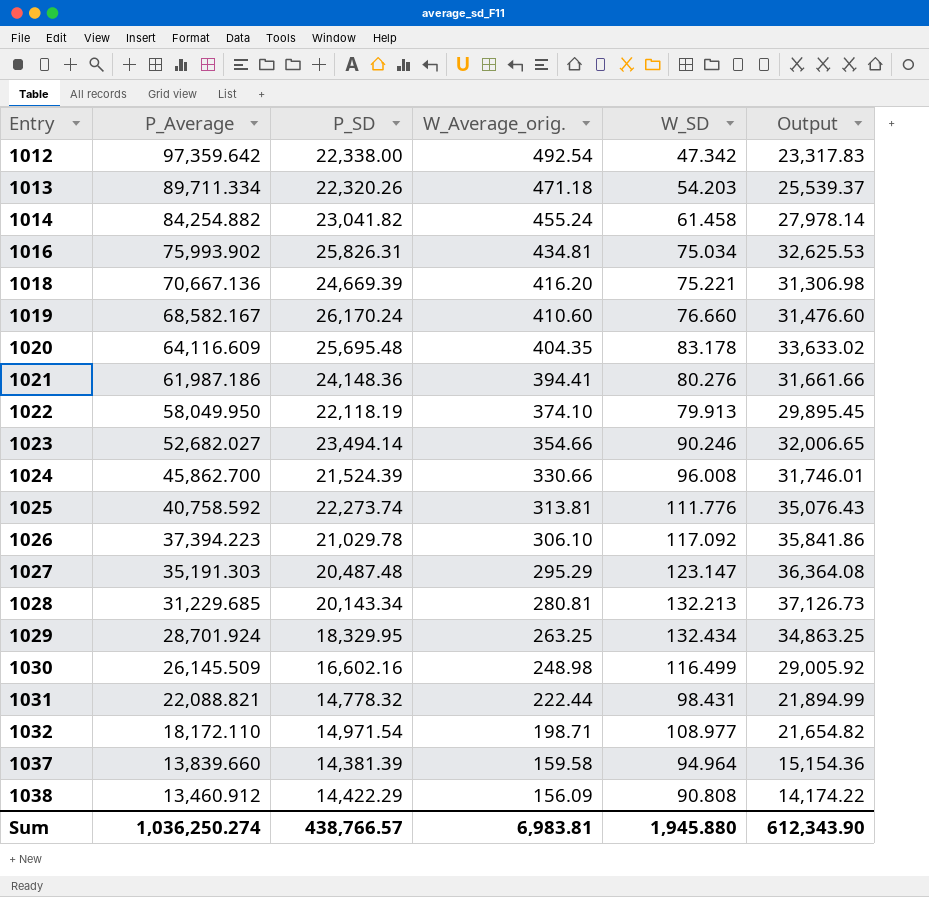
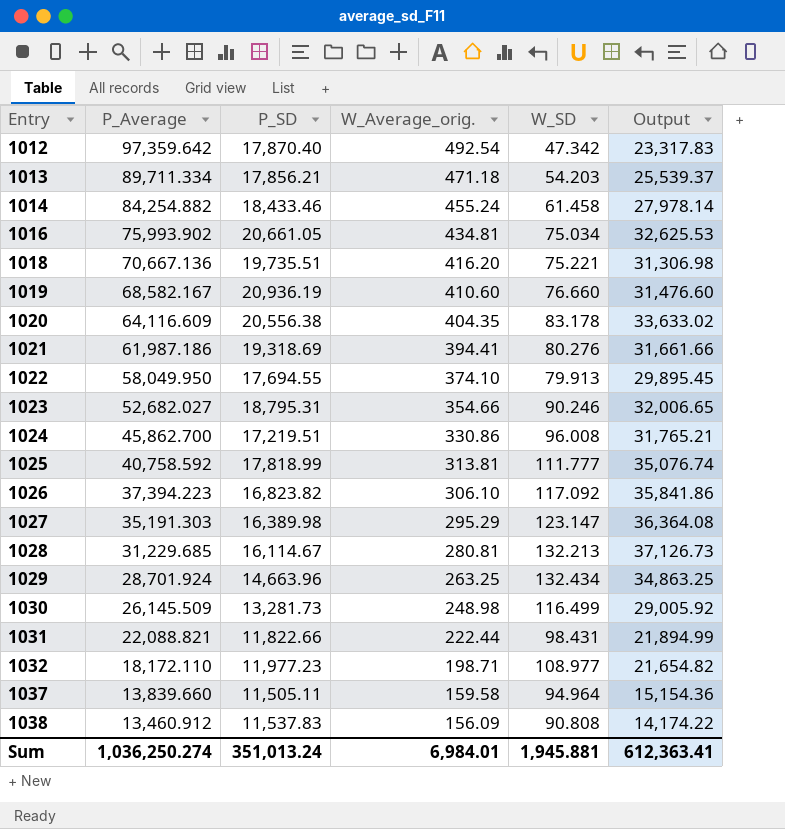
1012 | P_SD: 22,338.00 -> 17,870.40
1013 | P_SD: 22,320.26 -> 17,856.21
1014 | P_SD: 23,041.82 -> 18,433.46
1016 | P_SD: 25,826.31 -> 20,661.05
1018 | P_SD: 24,669.39 -> 19,735.51
1019 | P_SD: 26,170.24 -> 20,936.19
1020 | P_SD: 25,695.48 -> 20,556.38
1021 | P_SD: 24,148.36 -> 19,318.69
1022 | P_SD: 22,118.19 -> 17,694.55
1023 | P_SD: 23,494.14 -> 18,795.31
1024 | P_SD: 21,524.39 -> 17,219.51
1024 | W_Average_orig.: 330.66 -> 330.86
1024 | Output: 31,746.01 -> 31,765.21
1025 | P_SD: 22,273.74 -> 17,818.99
1025 | W_SD: 111.776 -> 111.777
1025 | Output: 35,076.43 -> 35,076.74
1026 | P_SD: 21,029.78 -> 16,823.82
1027 | P_SD: 20,487.48 -> 16,389.98
1028 | P_SD: 20,143.34 -> 16,114.67
1029 | P_SD: 18,329.95 -> 14,663.96
1030 | P_SD: 16,602.16 -> 13,281.73
1031 | P_SD: 14,778.32 -> 11,822.66
1032 | P_SD: 14,971.54 -> 11,977.23
1037 | P_SD: 14,381.39 -> 11,505.11
1038 | P_SD: 14,422.29 -> 11,537.83
Sum | P_SD: 438,766.57 -> 351,013.24
Sum | W_Average_orig.: 6,983.81 -> 6,984.01
Sum | W_SD: 1,945.880 -> 1,945.881
Sum | Output: 612,343.90 -> 612,363.41

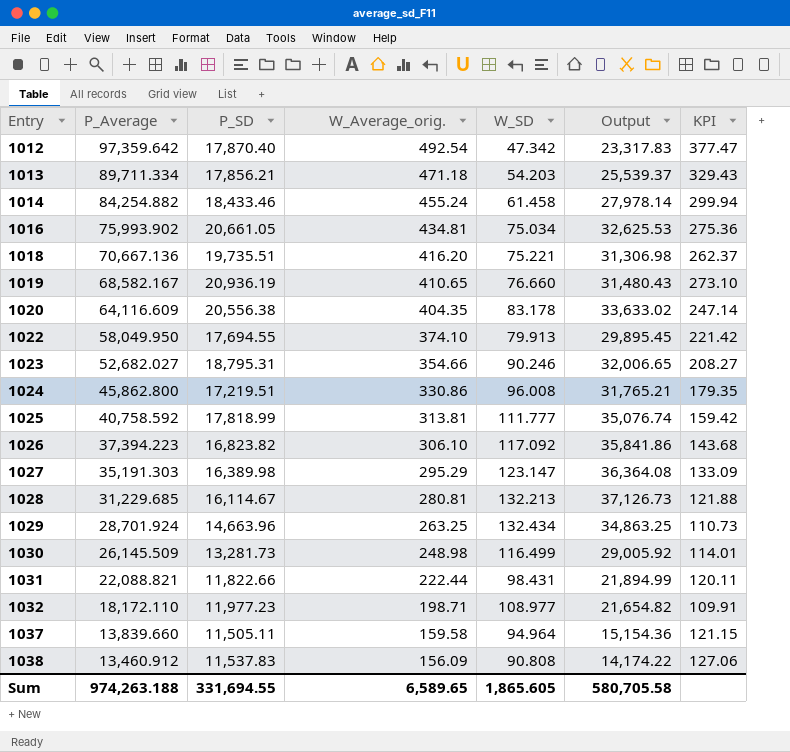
column KPI | formula: none -> [P_SD] / [W_SD]
row 1021: 61,987.186 | 19,318.69 | 394.41 | 80.276 | 31,661.66 -> none
1019 | W_Average_orig.: 410.60 -> 410.65
1019 | Output: 31,476.60 -> 31,480.43
1024 | P_Average: 45,862.700 -> 45,862.800
Sum | P_Average: 1,036,250.274 -> 974,263.188
Sum | P_SD: 351,013.24 -> 331,694.55
Sum | W_Average_orig.: 6,984.01 -> 6,589.65
Sum | W_SD: 1,945.881 -> 1,865.605
Sum | Output: 612,363.41 -> 580,705.58

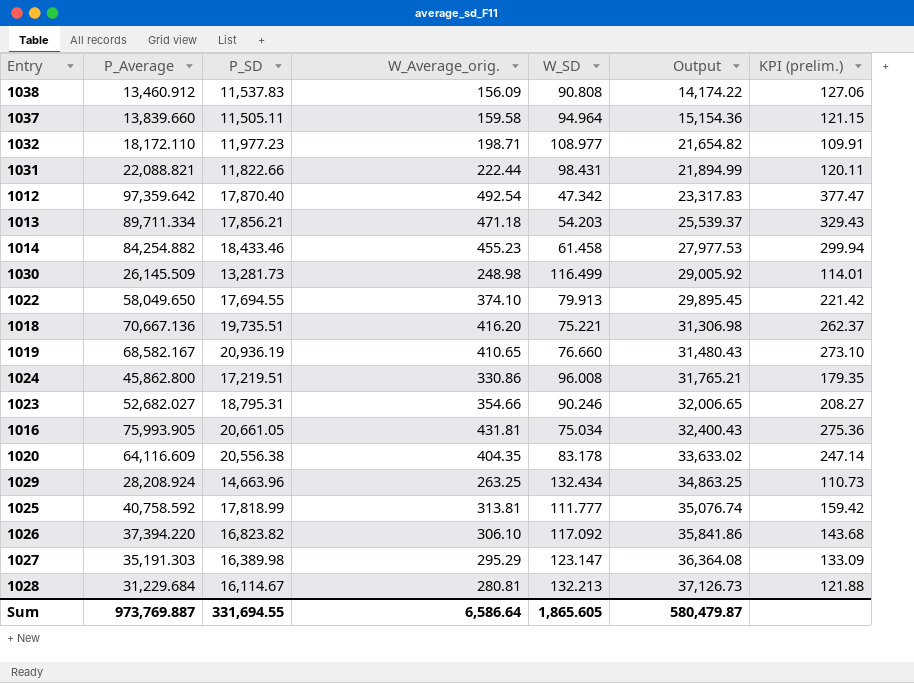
row order: Entry ascending -> Output ascending
column name: KPI -> KPI (prelim.)
1014 | W_Average_orig.: 455.24 -> 455.23
1014 | Output: 27,978.14 -> 27,977.53
1022 | P_Average: 58,049.950 -> 58,049.650
1016 | P_Average: 75,993.902 -> 75,993.905
1016 | W_Average_orig.: 434.81 -> 431.81
1016 | Output: 32,625.53 -> 32,400.43
1029 | P_Average: 28,701.924 -> 28,208.924
1026 | P_Average: 37,394.223 -> 37,394.220
1028 | P_Average: 31,229.685 -> 31,229.684
Sum | P_Average: 974,263.188 -> 973,769.887
Sum | W_Average_orig.: 6,589.65 -> 6,586.64
Sum | Output: 580,705.58 -> 580,479.87

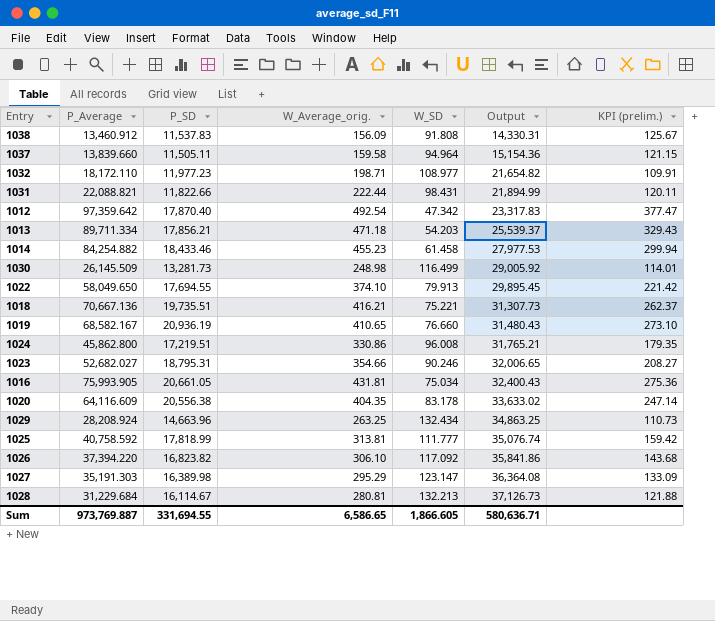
1038 | W_SD: 90.808 -> 91.808
1038 | Output: 14,174.22 -> 14,330.31
1038 | KPI (prelim.): 127.06 -> 125.67
1018 | W_Average_orig.: 416.20 -> 416.21
1018 | Output: 31,306.98 -> 31,307.73
Sum | W_Average_orig.: 6,586.64 -> 6,586.65
Sum | W_SD: 1,865.605 -> 1,866.605
Sum | Output: 580,479.87 -> 580,636.71

